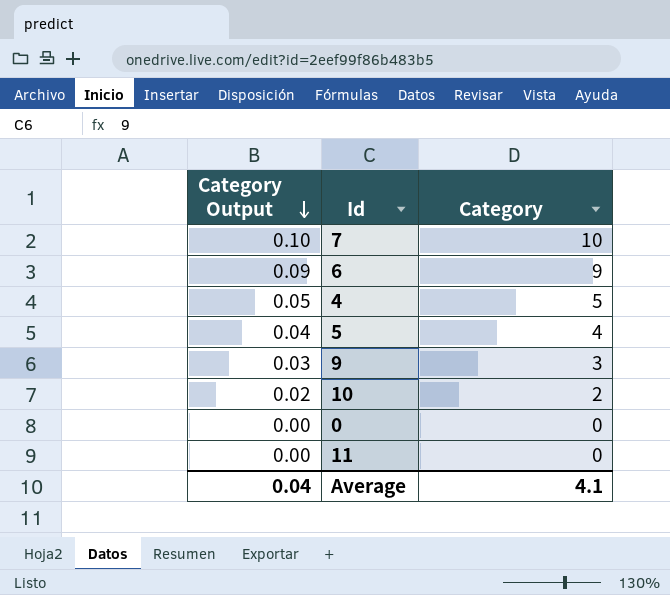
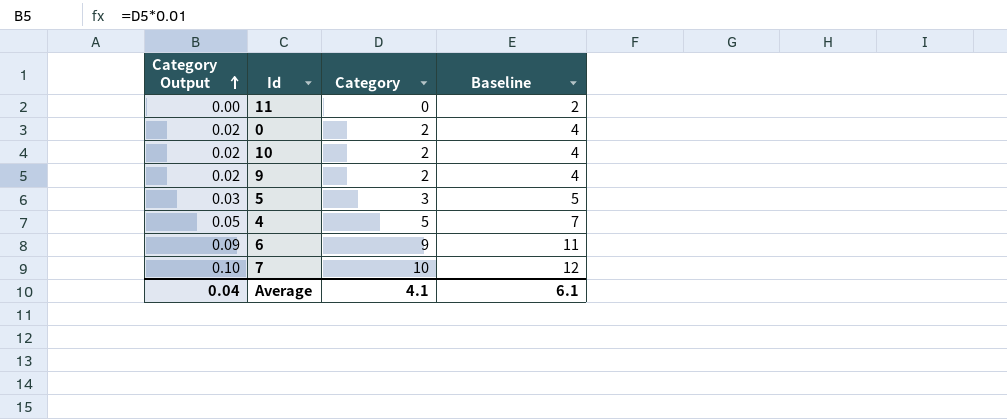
row order: Category Output descending -> Category Output ascending
column Baseline | formula: none -> [Category] + 2
0 | Category Output: 0.00 -> 0.02
0 | Category: 0 -> 2
9 | Category Output: 0.03 -> 0.02
9 | Category: 3 -> 2
5 | Category Output: 0.04 -> 0.03
5 | Category: 4 -> 3

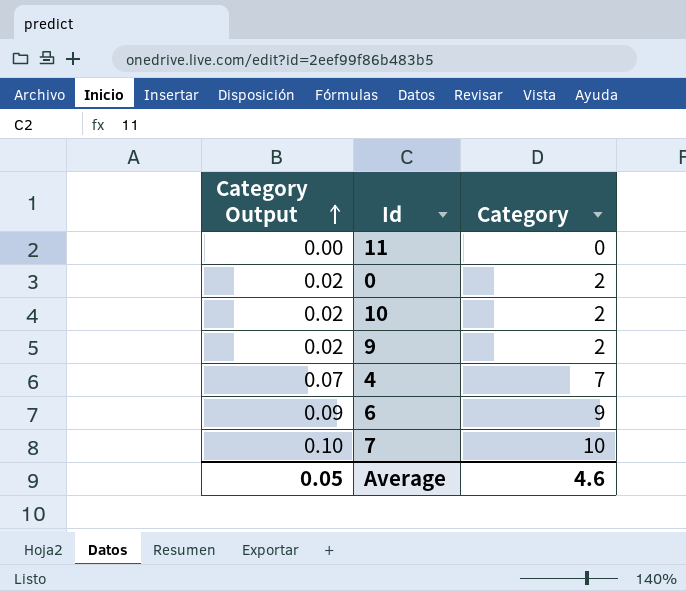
column Baseline | formula: [Category] + 2 -> none
row 5: 0.03 | 3 | 5 -> none
4 | Category Output: 0.05 -> 0.07
4 | Category: 5 -> 7
Average | Category Output: 0.04 -> 0.05
Average | Category: 4.1 -> 4.6

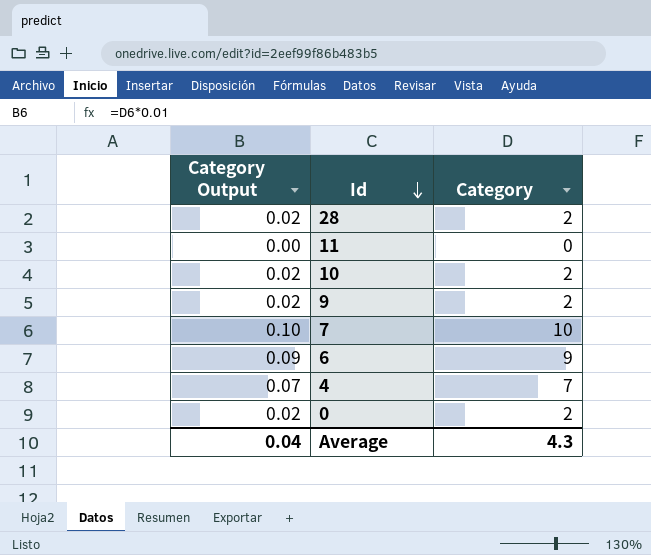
row order: Category Output ascending -> Id descending
row 28: none -> 0.02 | 2
Average | Category Output: 0.05 -> 0.04
Average | Category: 4.6 -> 4.3

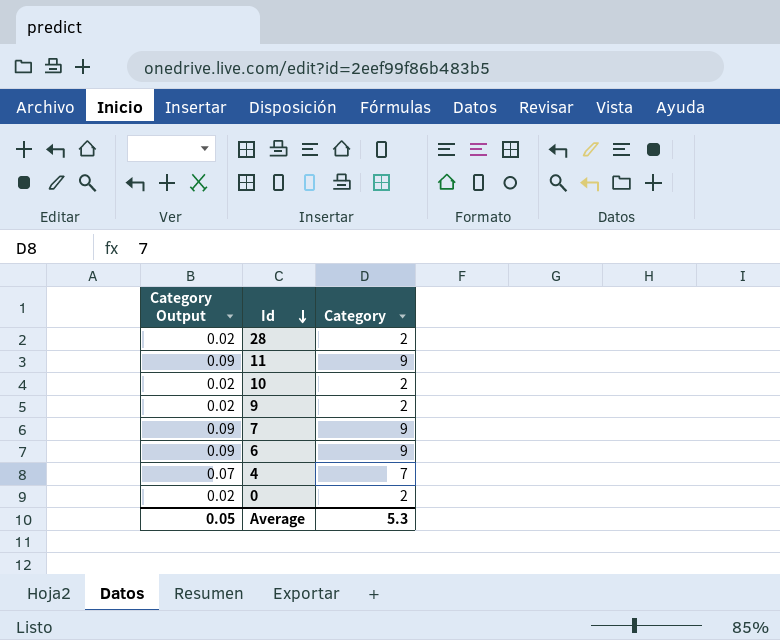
11 | Category Output: 0.00 -> 0.09
11 | Category: 0 -> 9
7 | Category Output: 0.10 -> 0.09
7 | Category: 10 -> 9
Average | Category Output: 0.04 -> 0.05
Average | Category: 4.3 -> 5.3

